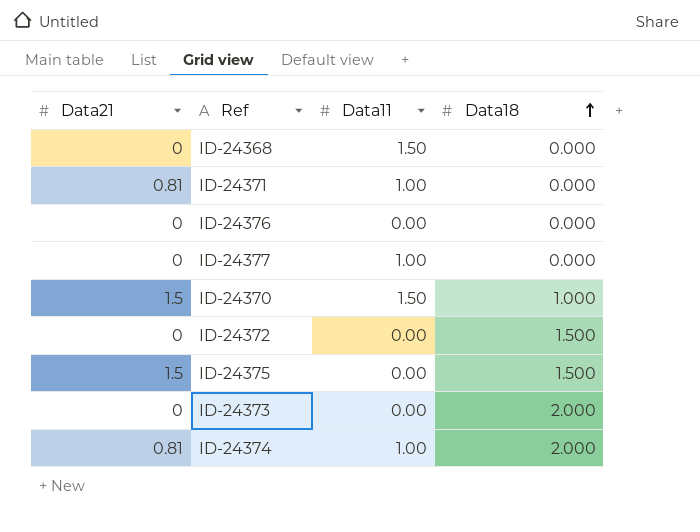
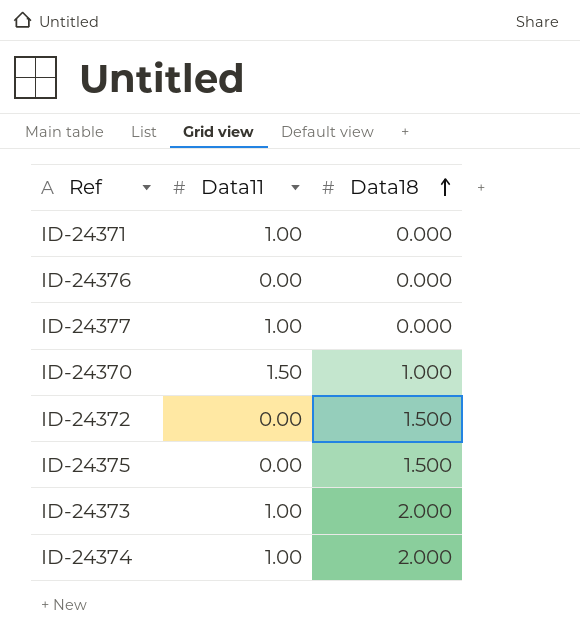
column Data21 | position: 1 -> none
row ID-24368: 0 | 1.50 | 0.000 -> none
ID-24373 | Data11: 0.00 -> 1.00

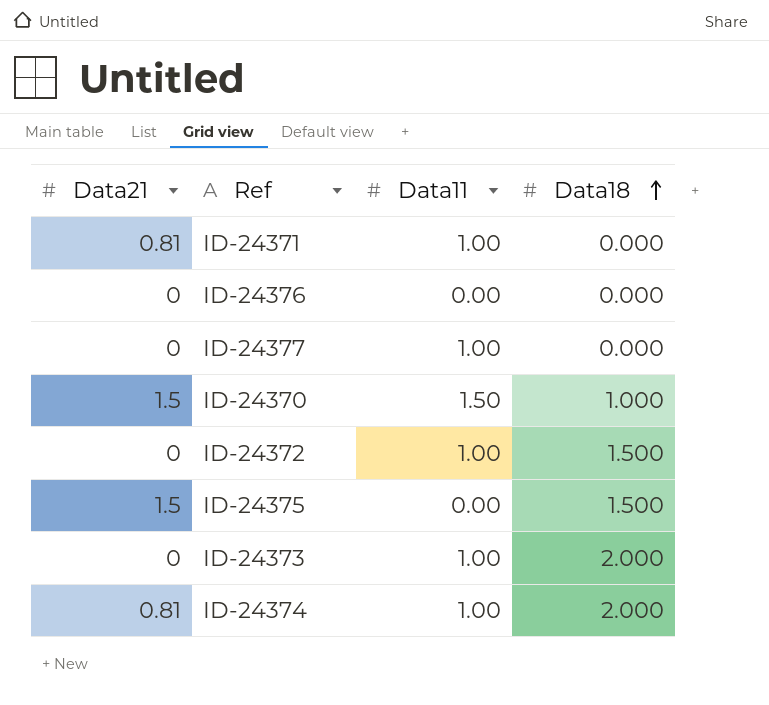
column Data21 | position: none -> 1
ID-24372 | Data11: 0.00 -> 1.00

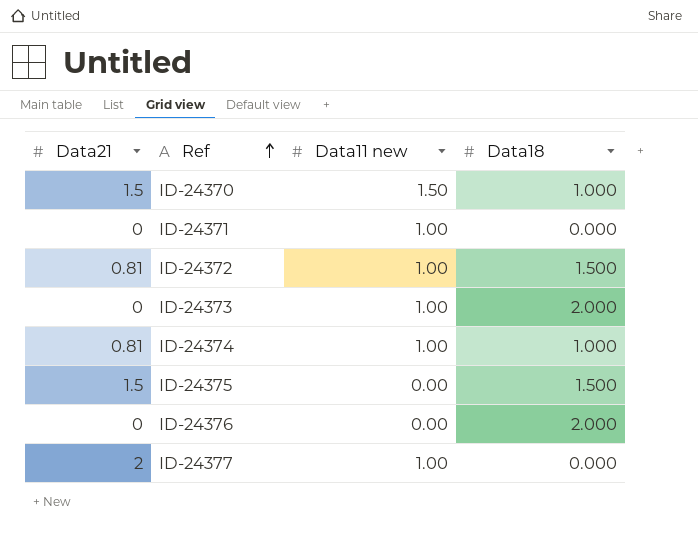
row order: Data18 ascending -> Ref ascending
column name: Data11 -> Data11 new
ID-24371 | Data21: 0.81 -> 0
ID-24372 | Data21: 0 -> 0.81
ID-24374 | Data18: 2.000 -> 1.000
ID-24376 | Data18: 0.000 -> 2.000
ID-24377 | Data21: 0 -> 2

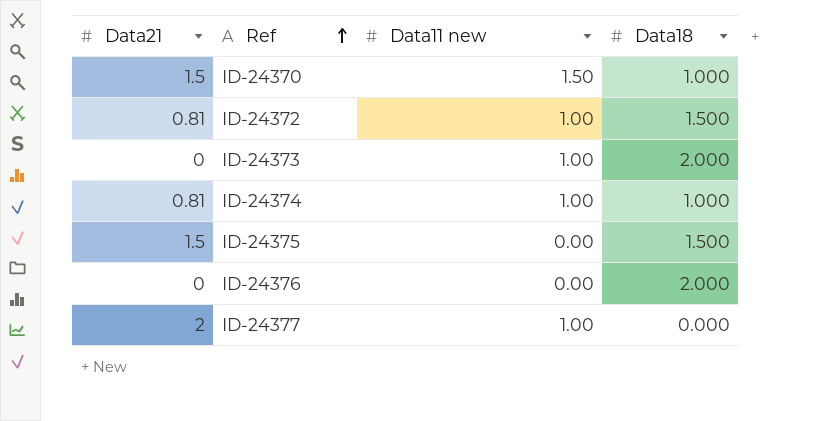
row ID-24371: 0 | 1.00 | 0.000 -> none

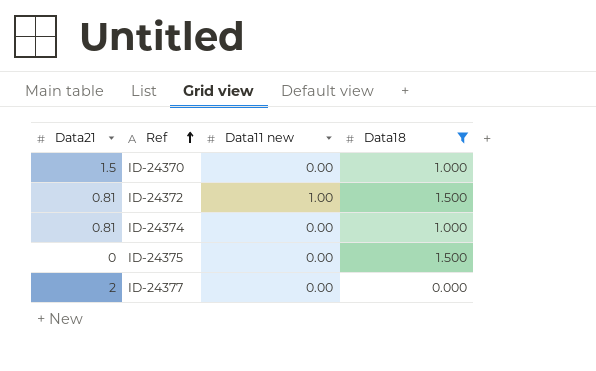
filter: none -> Data18 != 2.000
ID-24370 | Data11 new: 1.50 -> 0.00
ID-24374 | Data11 new: 1.00 -> 0.00
ID-24375 | Data21: 1.5 -> 0
ID-24377 | Data11 new: 1.00 -> 0.00

